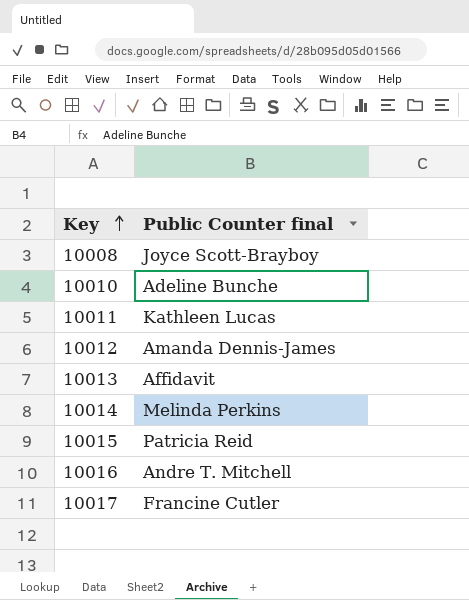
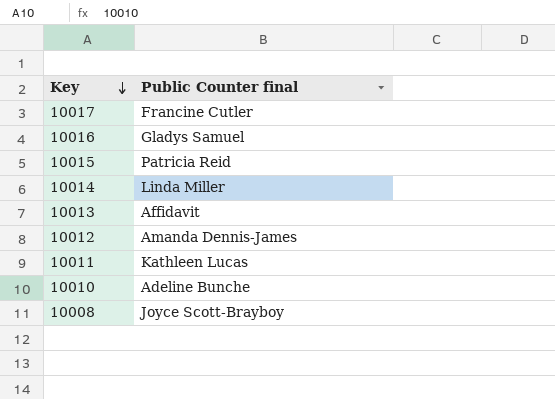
row order: Key ascending -> Key descending
10016 | Public Counter final: Andre T. Mitchell -> Gladys Samuel
10014 | Public Counter final: Melinda Perkins -> Linda Miller

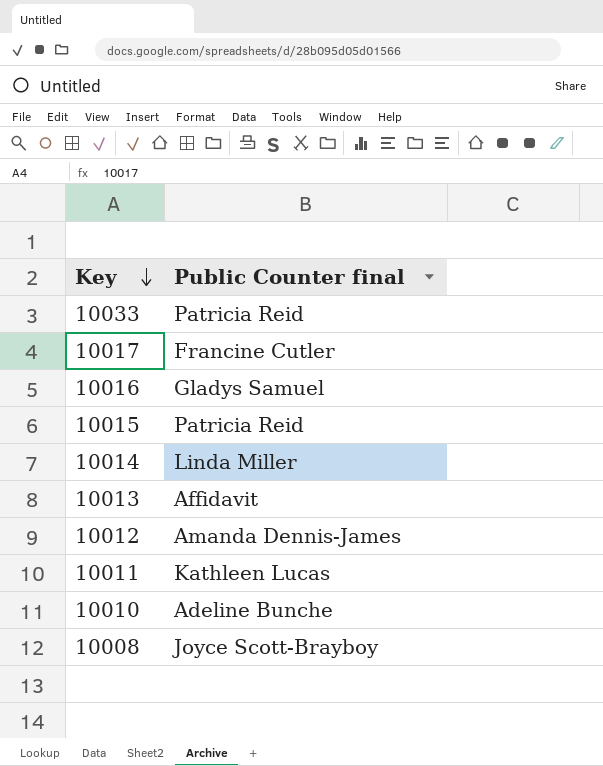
row 10033: none -> Patricia Reid

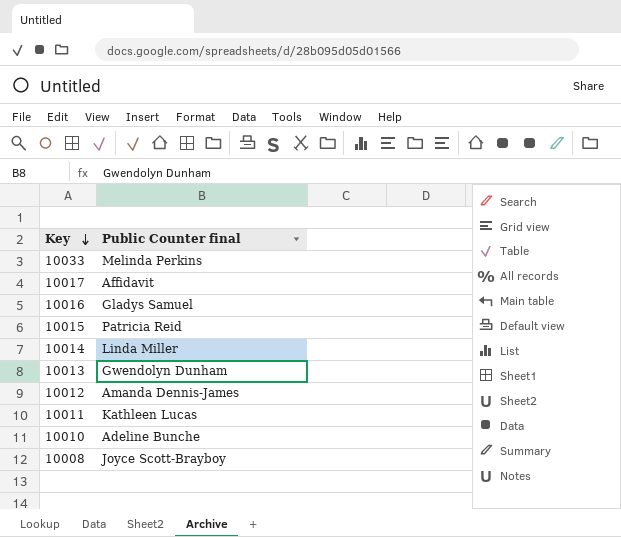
10033 | Public Counter final: Patricia Reid -> Melinda Perkins
10017 | Public Counter final: Francine Cutler -> Affidavit
10013 | Public Counter final: Affidavit -> Gwendolyn Dunham

